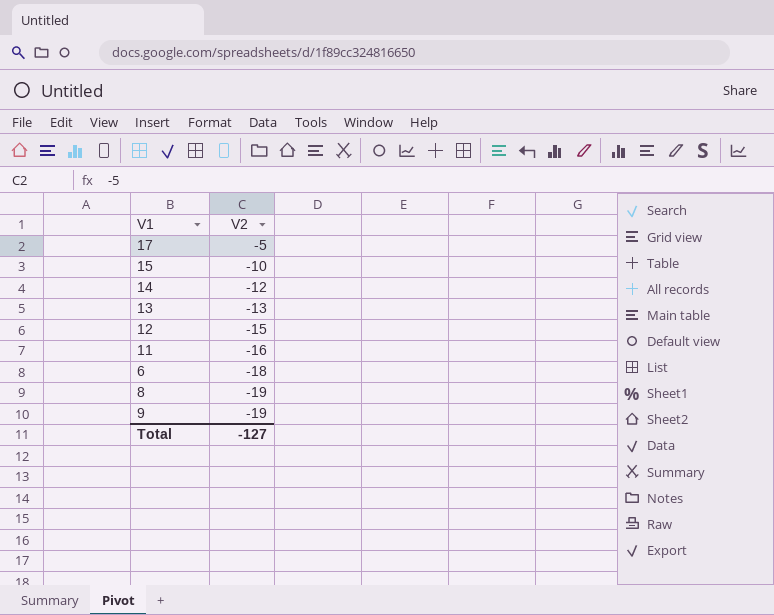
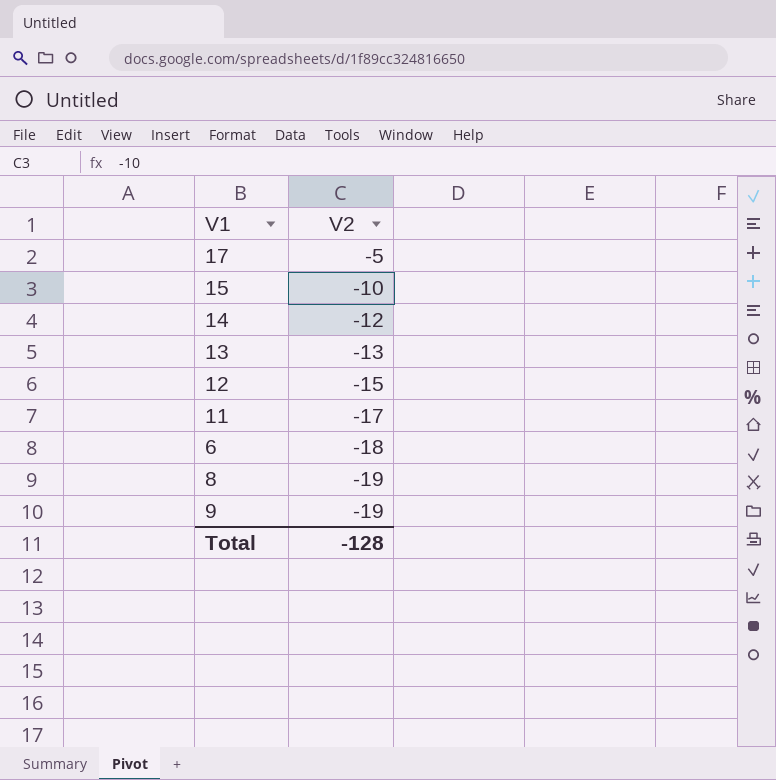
11 | V2: -16 -> -17
Total | V2: -127 -> -128

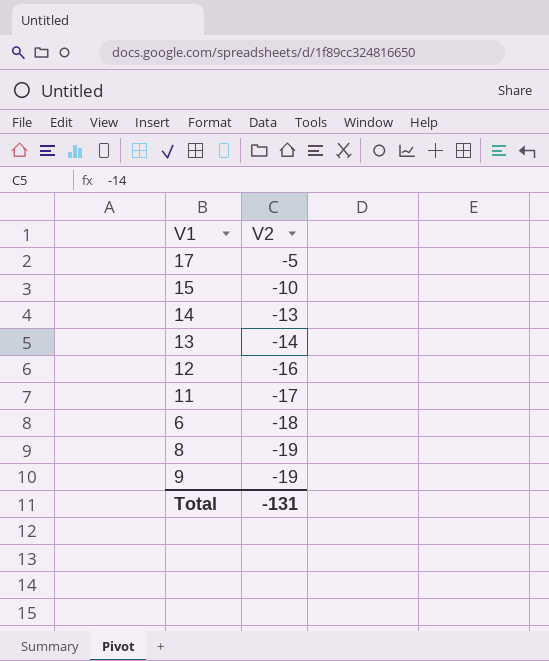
14 | V2: -12 -> -13
13 | V2: -13 -> -14
12 | V2: -15 -> -16
Total | V2: -128 -> -131

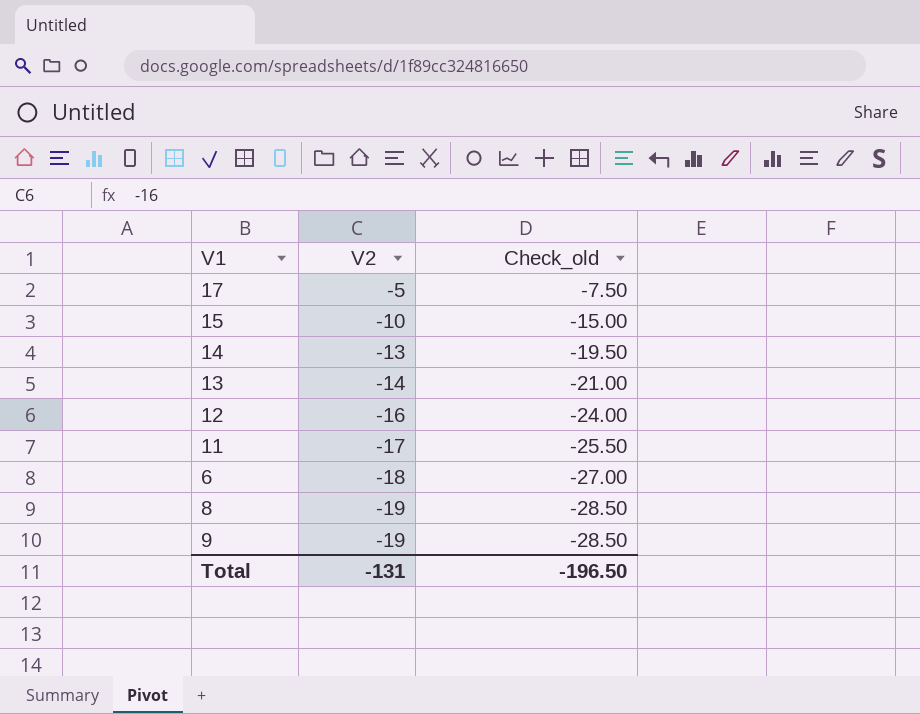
column Check_old | formula: none -> [V2] * 1.5

